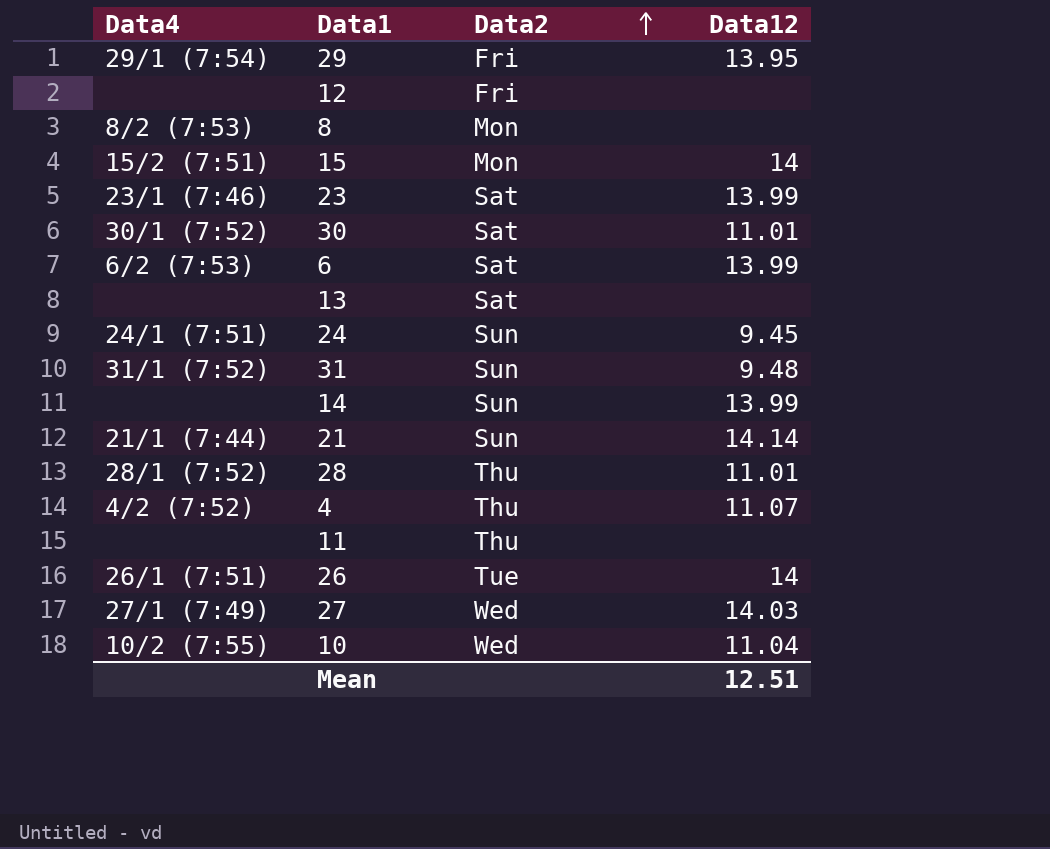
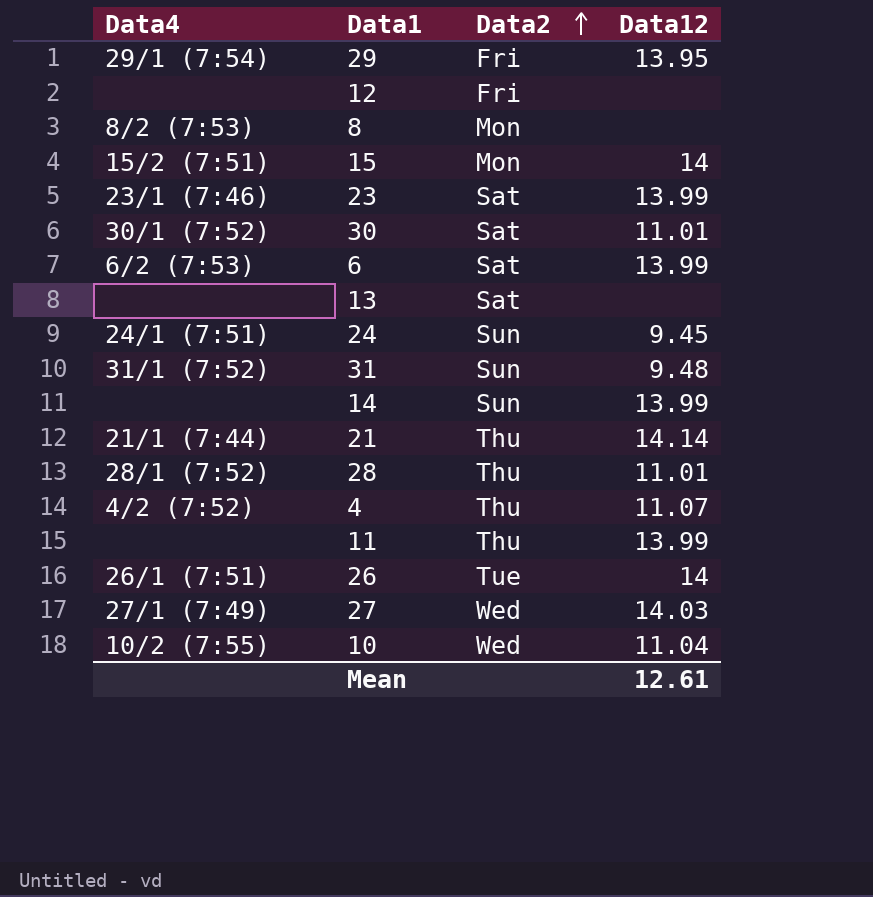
21 | Data2: Sun -> Thu
11 | Data12: none -> 13.99
Mean | Data12: 12.51 -> 12.61

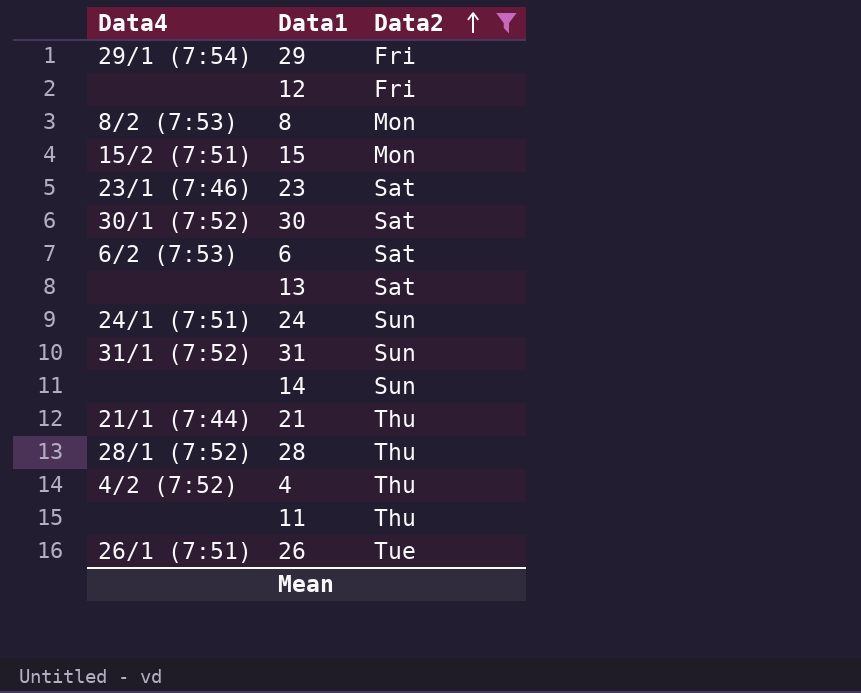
filter: none -> Data2 != Wed
column Data12 | position: 4 -> none

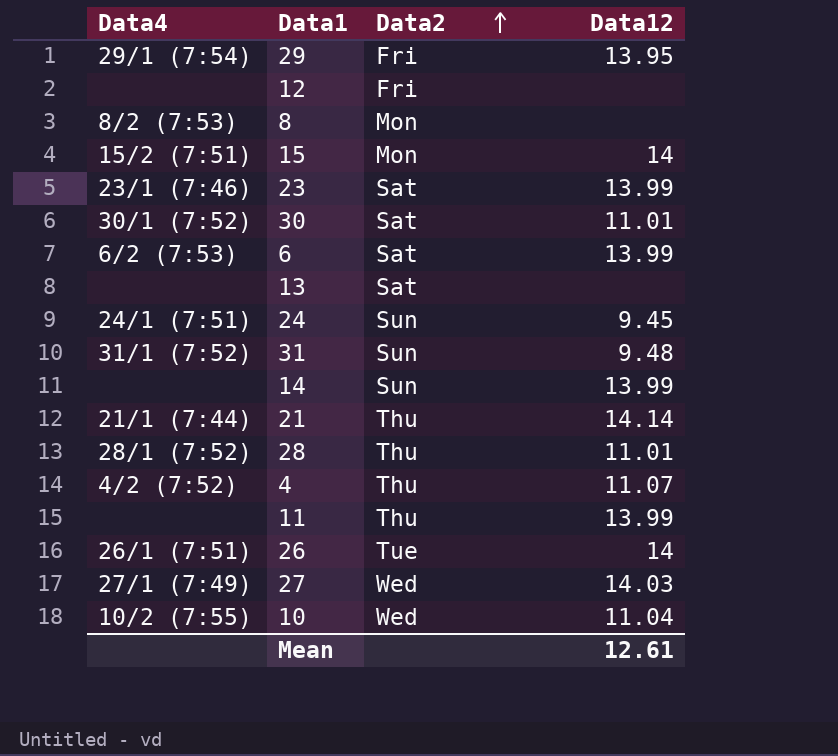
filter: Data2 != Wed -> none
column Data12 | position: none -> 4

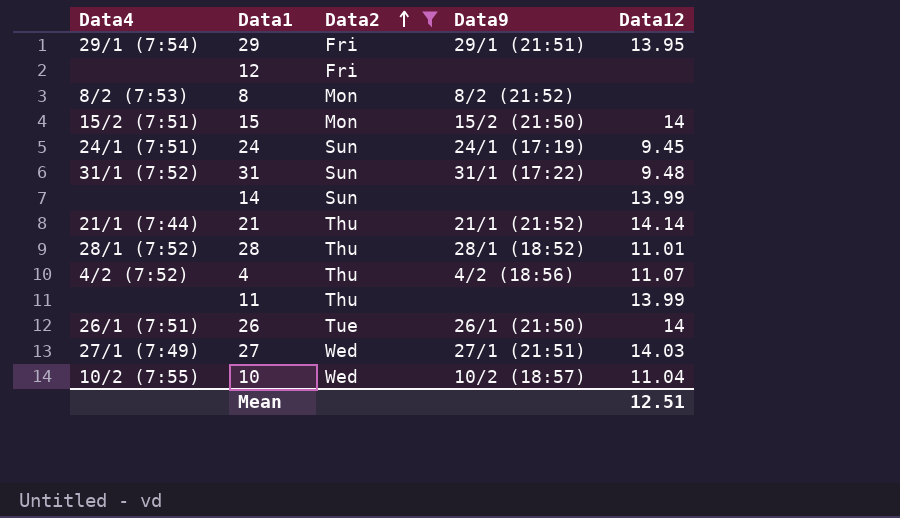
filter: none -> Data2 != Sat
column Data9 | position: none -> 4
Mean | Data12: 12.61 -> 12.51

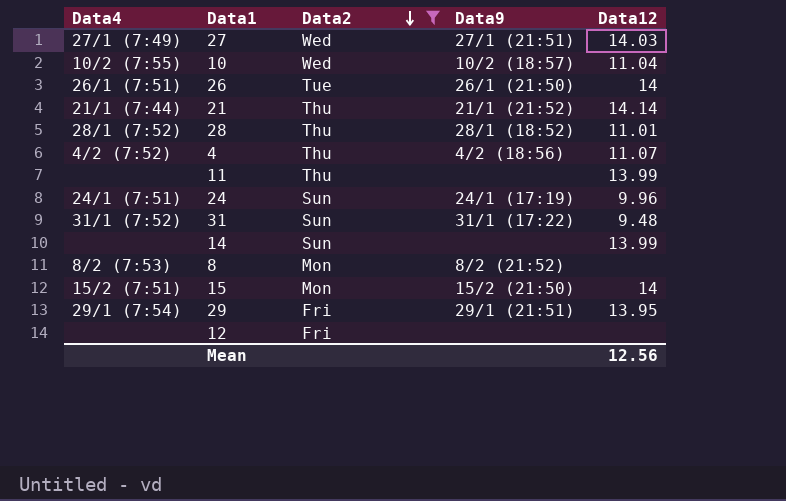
row order: Data2 ascending -> Data2 descending
24 | Data12: 9.45 -> 9.96
Mean | Data12: 12.51 -> 12.56

